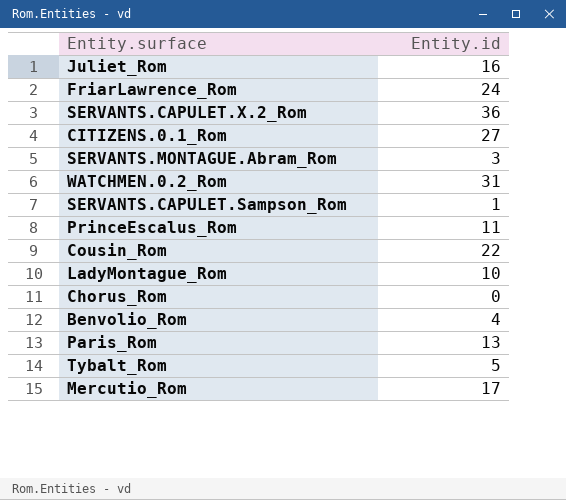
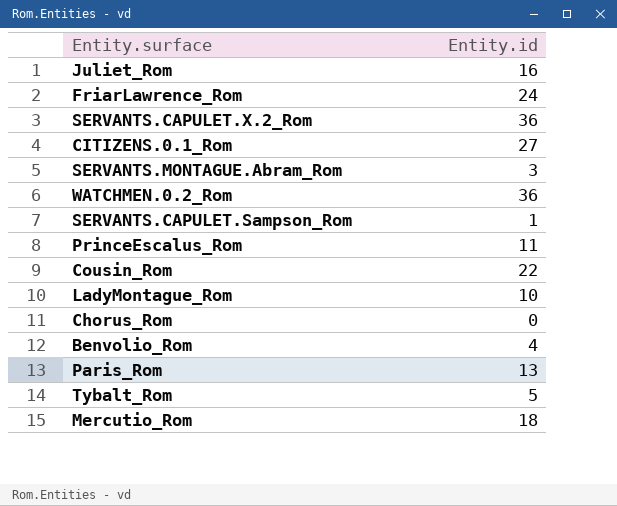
WATCHMEN.0.2_Rom | Entity.id: 31 -> 36
Mercutio_Rom | Entity.id: 17 -> 18

